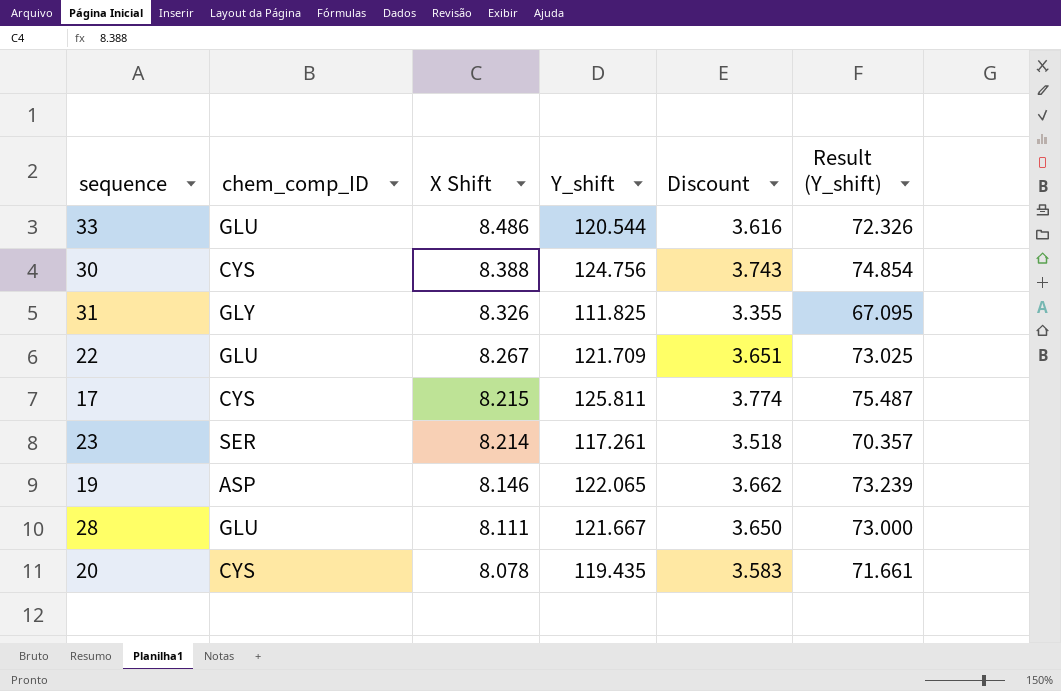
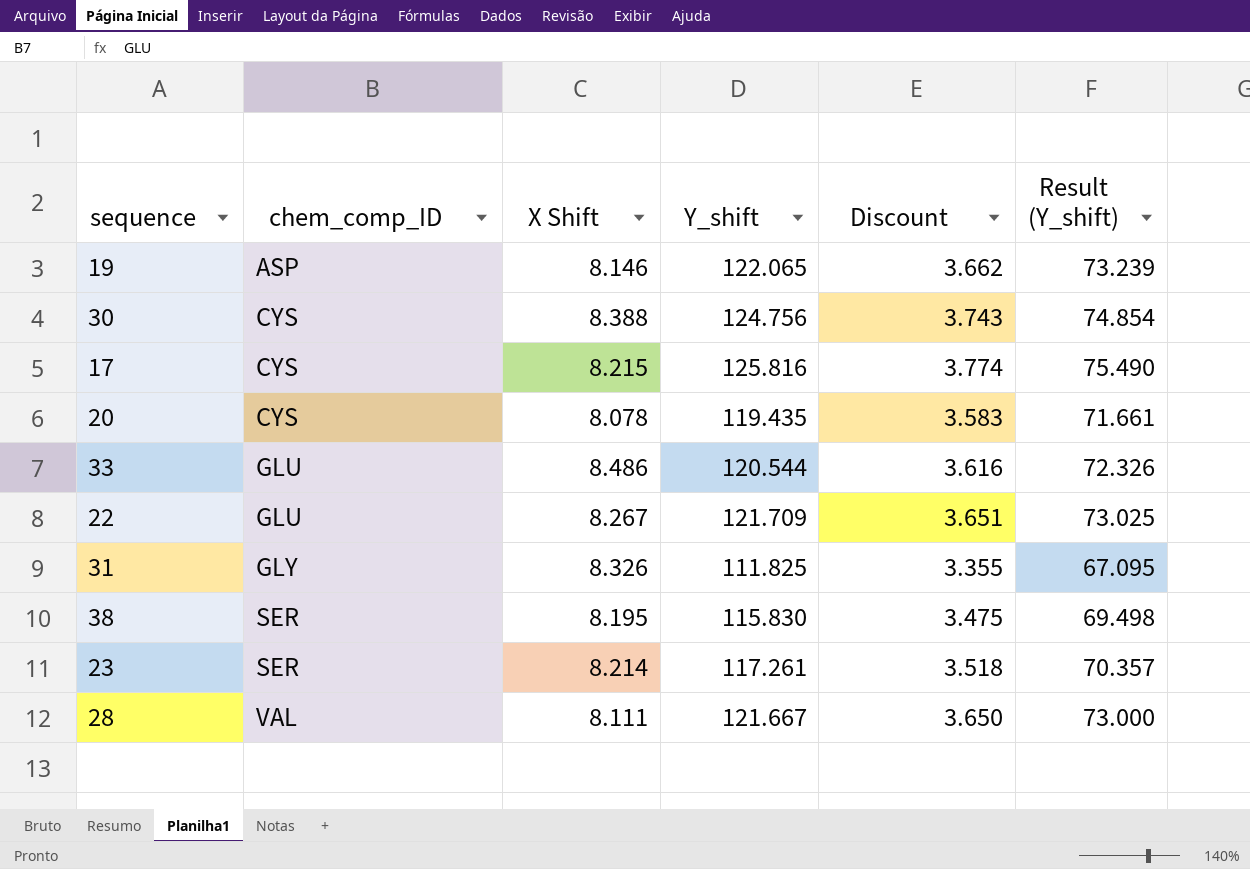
row order: X Shift descending -> chem_comp_ID ascending
17 | Y_shift: 125.811 -> 125.816
17 | Result (Y_shift): 75.487 -> 75.490
row 38: none -> SER | 8.195 | 115.830 | 3.475 | 69.498
28 | chem_comp_ID: GLU -> VAL

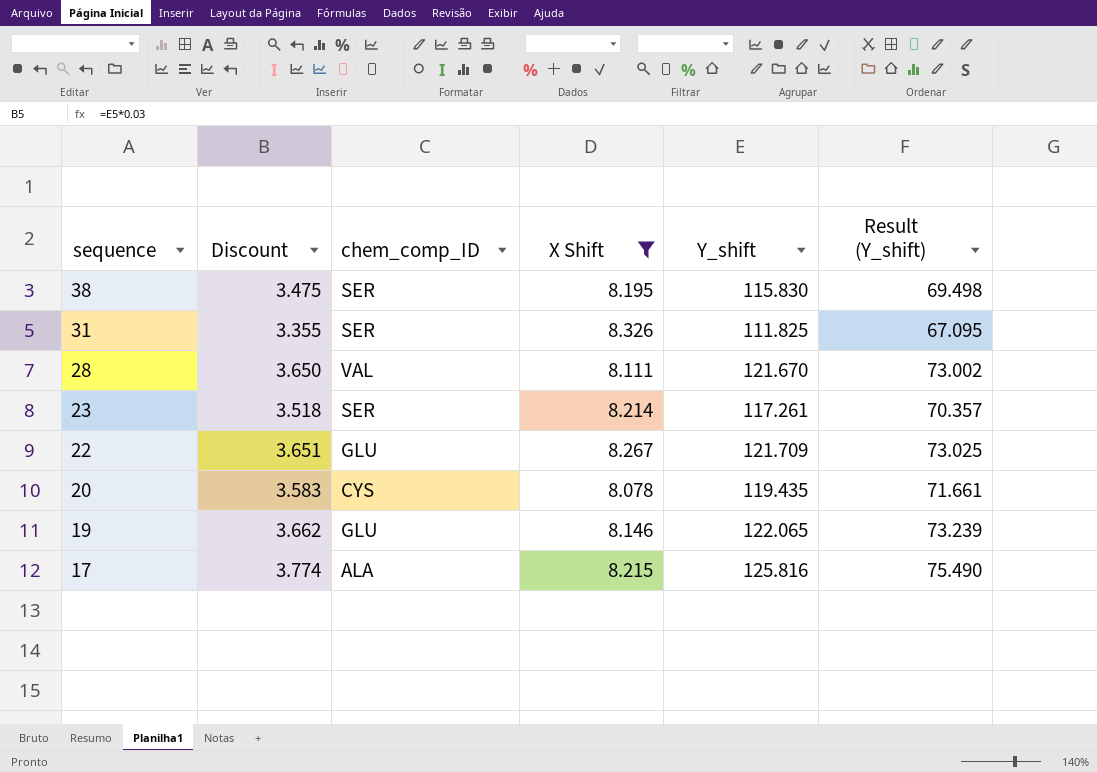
filter: none -> X Shift <= 8.326
row order: chem_comp_ID ascending -> sequence descending
column Discount | position: 5 -> 2
31 | chem_comp_ID: GLY -> SER
28 | Y_shift: 121.667 -> 121.670
28 | Result (Y_shift): 73.000 -> 73.002
19 | chem_comp_ID: ASP -> GLU
17 | chem_comp_ID: CYS -> ALA

